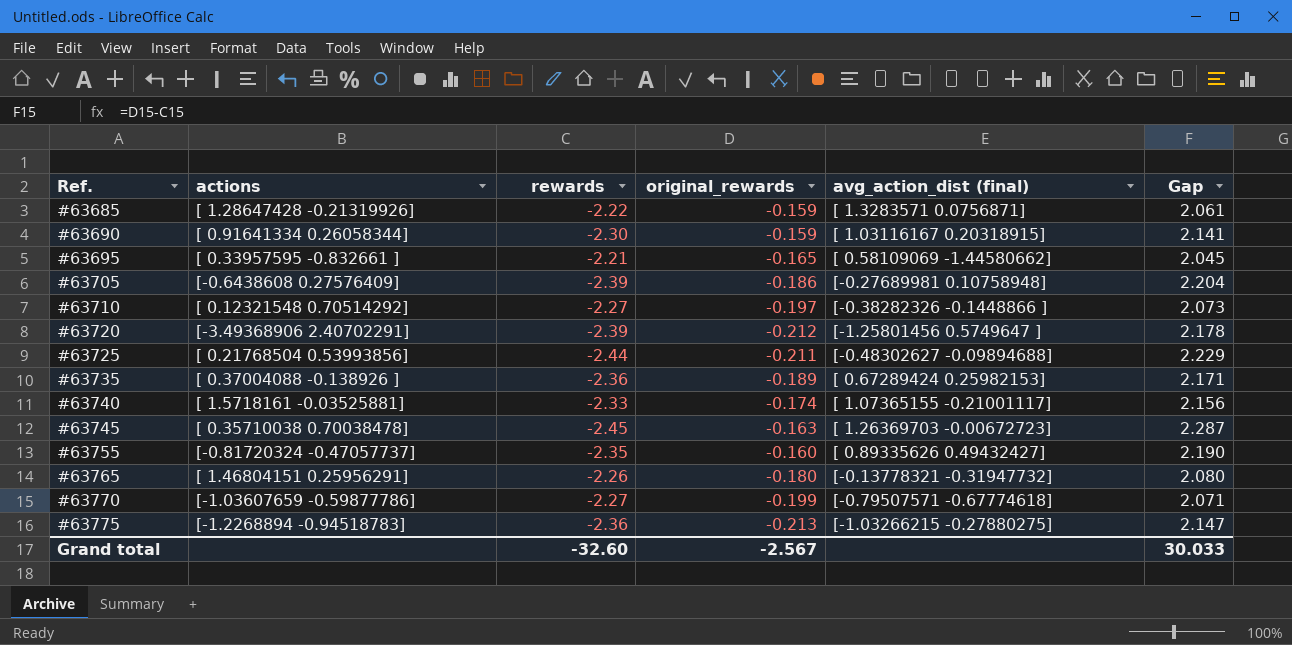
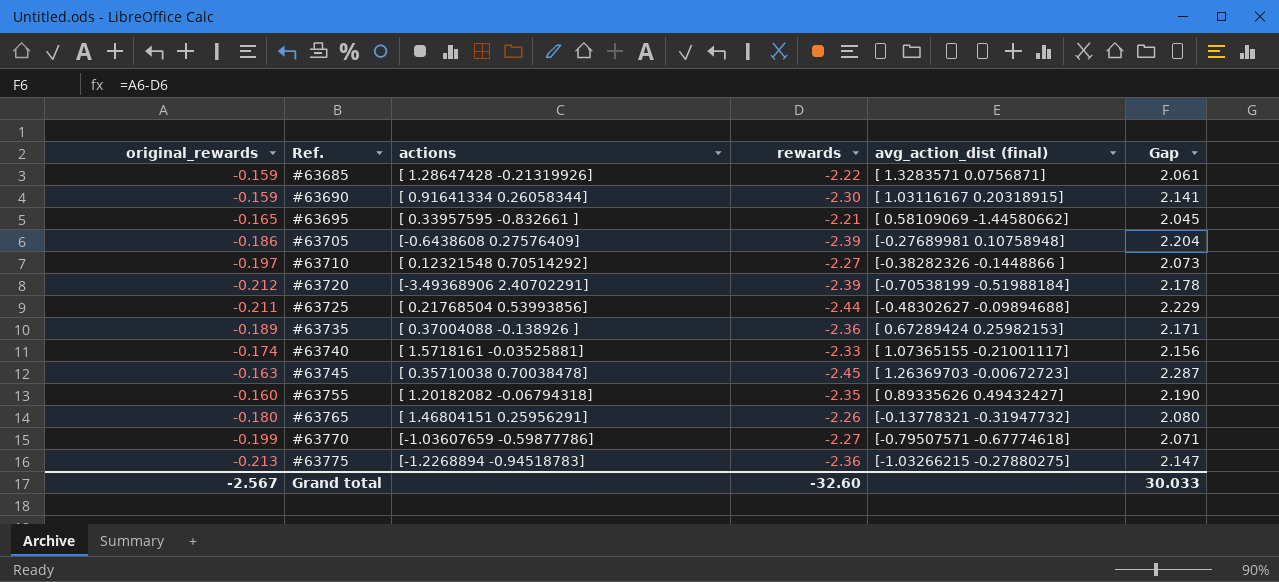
column original_rewards | position: 4 -> 1
#63720 | avg_action_dist (final): [-1.25801456 0.5749647 ] -> [-0.70538199 -0.51988184]
#63755 | actions: [-0.81720324 -0.47057737] -> [ 1.20182082 -0.06794318]

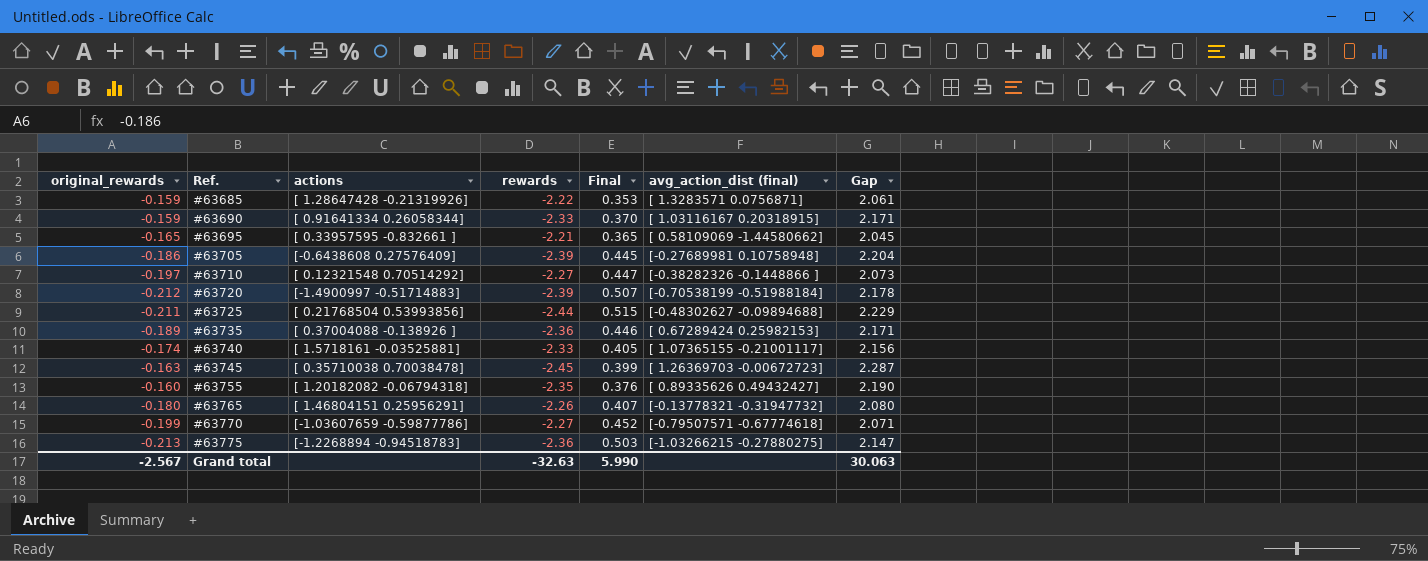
column Final | formula: none -> [original_rewards] * [rewards]
#63690 | rewards: -2.30 -> -2.33
#63690 | Gap: 2.141 -> 2.171
#63720 | actions: [-3.49368906 2.40702291] -> [-1.4900997 -0.51714883]
Grand total | rewards: -32.60 -> -32.63
Grand total | Gap: 30.033 -> 30.063

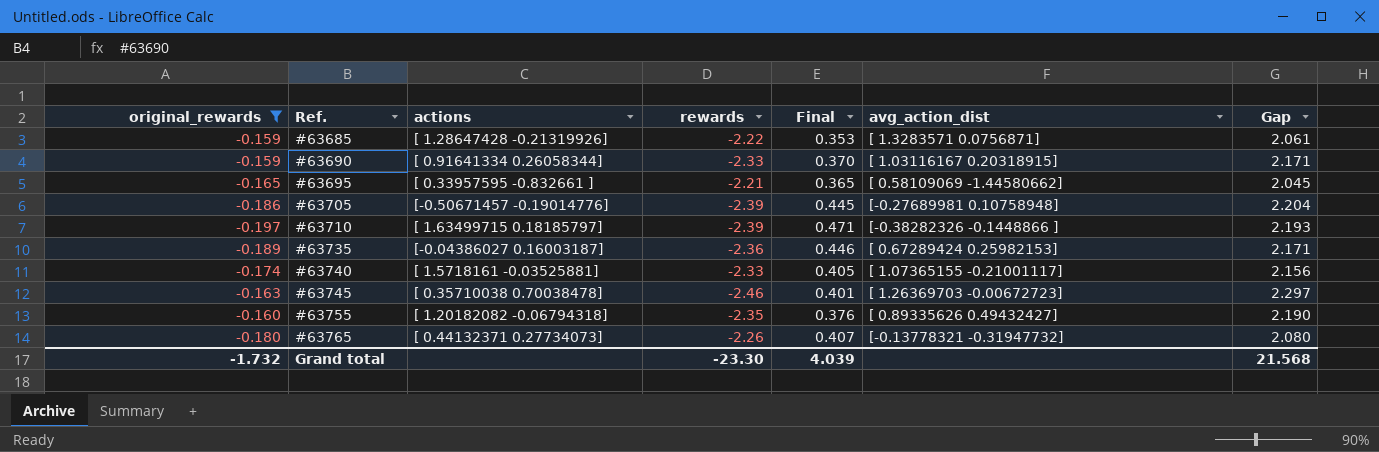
filter: none -> original_rewards >= -0.197
column name: avg_action_dist (final) -> avg_action_dist
#63705 | actions: [-0.6438608 0.27576409] -> [-0.50671457 -0.19014776]
#63710 | actions: [ 0.12321548 0.70514292] -> [ 1.63499715 0.18185797]
#63710 | rewards: -2.27 -> -2.39
#63710 | Final: 0.447 -> 0.471
#63710 | Gap: 2.073 -> 2.193
#63735 | actions: [ 0.37004088 -0.138926 ] -> [-0.04386027 0.16003187]
#63745 | rewards: -2.45 -> -2.46
#63745 | Final: 0.399 -> 0.401
#63745 | Gap: 2.287 -> 2.297
#63765 | actions: [ 1.46804151 0.25956291] -> [ 0.44132371 0.27734073]
Grand total | original_rewards: -2.567 -> -1.732
Grand total | rewards: -32.63 -> -23.30
Grand total | Final: 5.990 -> 4.039
Grand total | Gap: 30.063 -> 21.568

